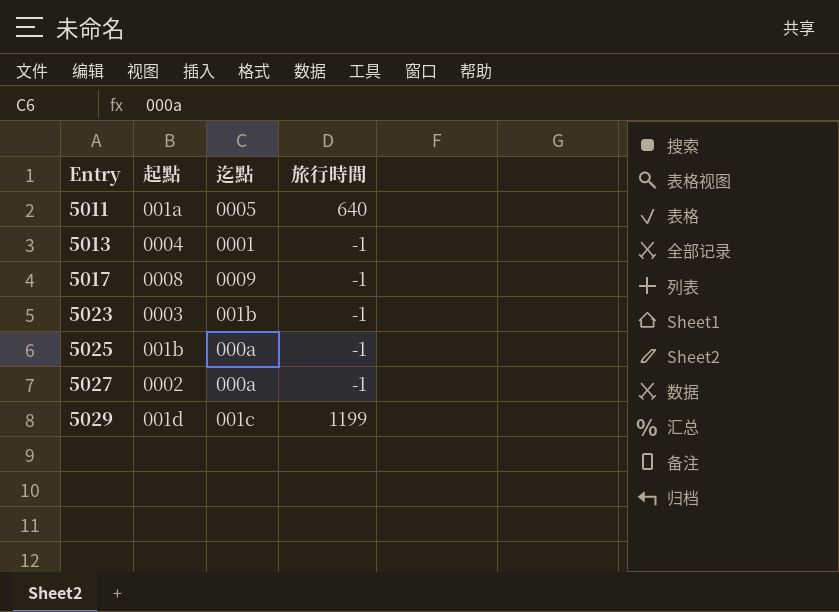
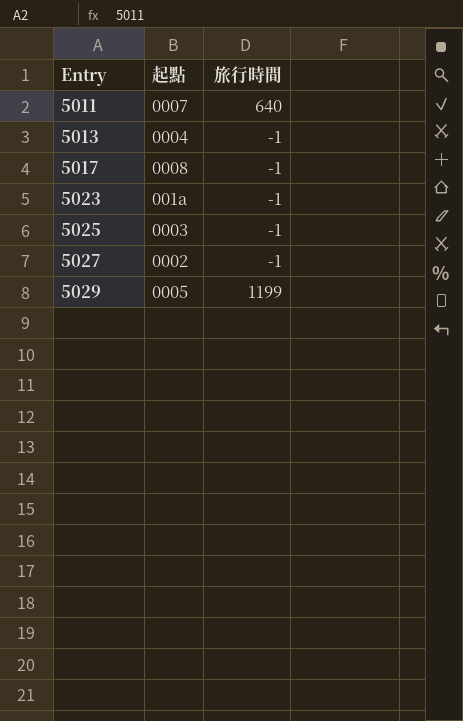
column 迄點 | position: 3 -> none
5011 | 起點: 001a -> 0007
5023 | 起點: 0003 -> 001a
5025 | 起點: 001b -> 0003
5029 | 起點: 001d -> 0005

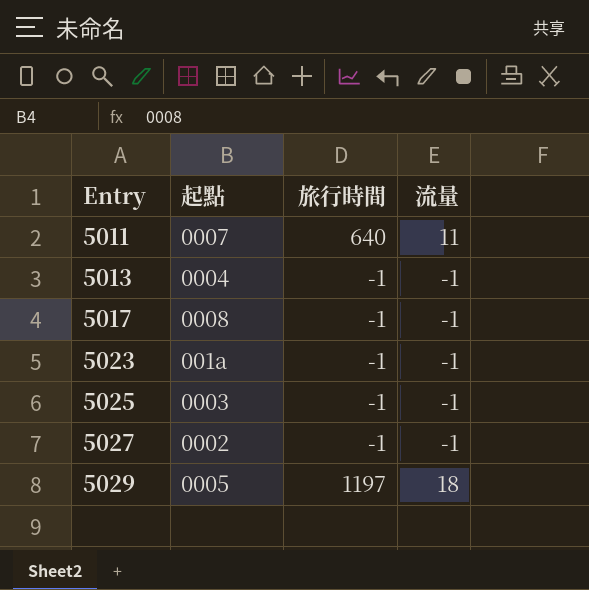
column 流量 | position: none -> 4
5029 | 旅行時間: 1199 -> 1197

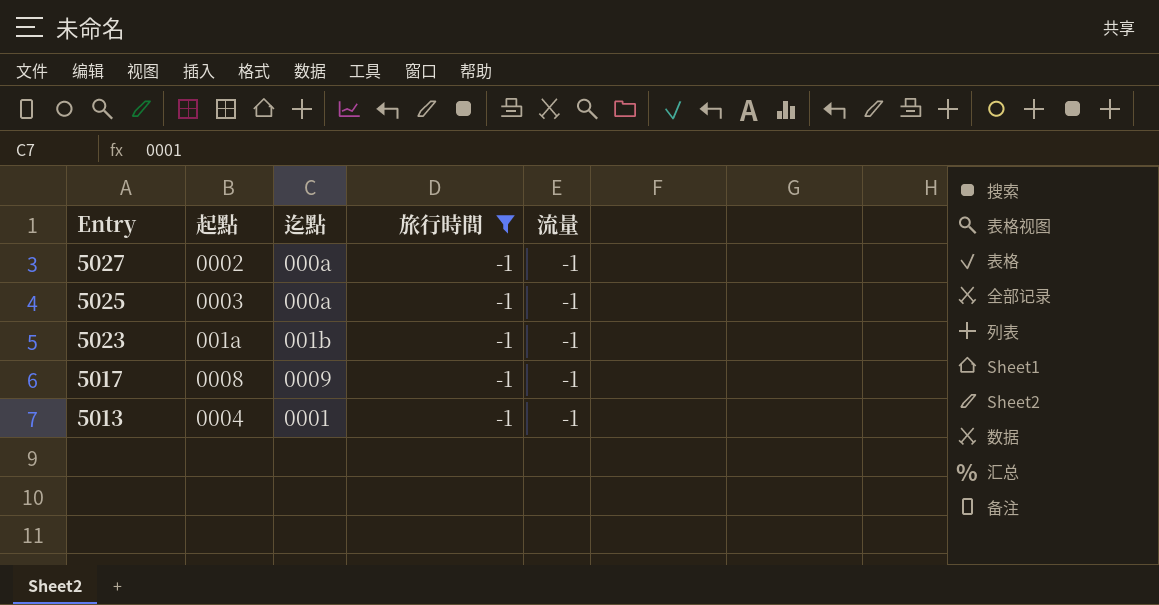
filter: none -> 旅行時間 = -1
row order: Entry ascending -> Entry descending
column 迄點 | position: none -> 3

